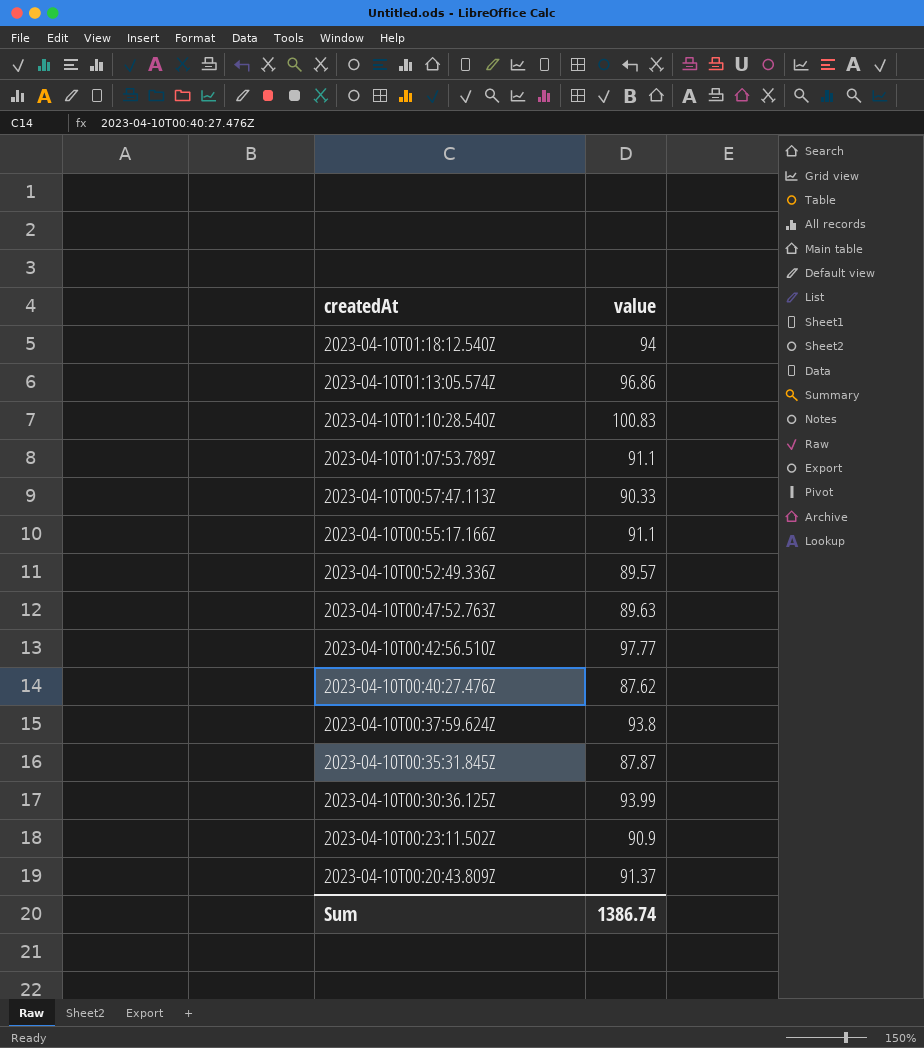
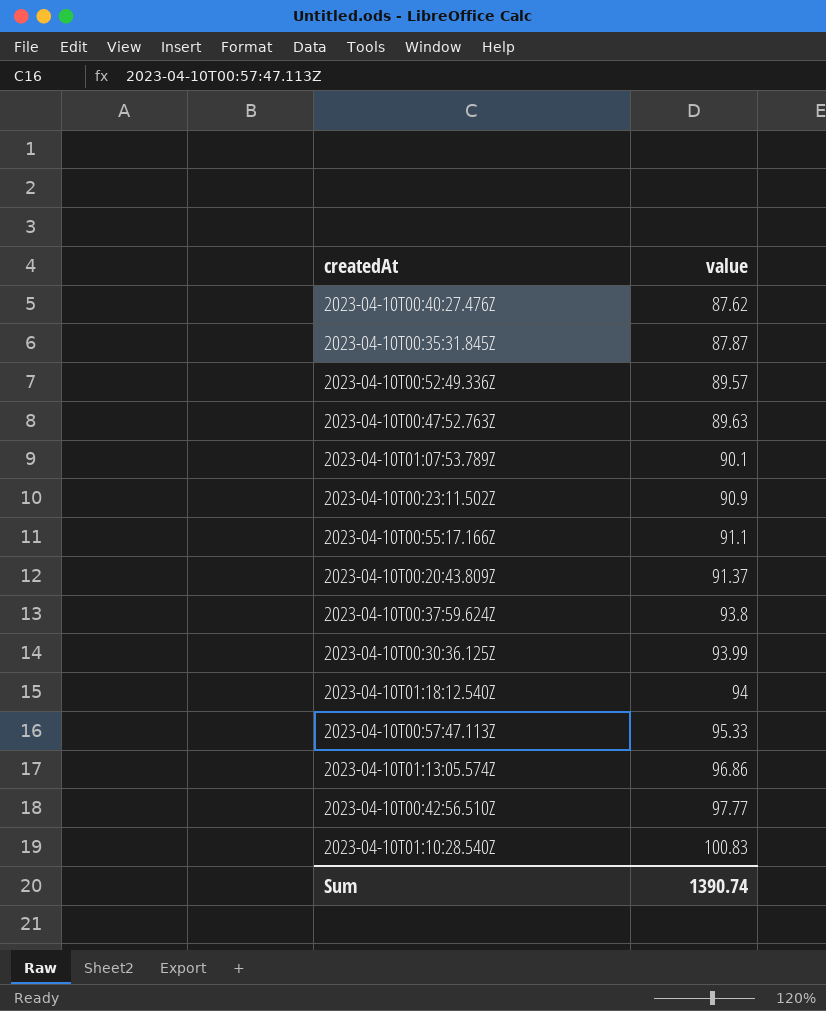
row order: createdAt descending -> value ascending
2023-04-10T01:07:53.789Z | value: 91.1 -> 90.1
2023-04-10T00:57:47.113Z | value: 90.33 -> 95.33
Sum | value: 1386.74 -> 1390.74

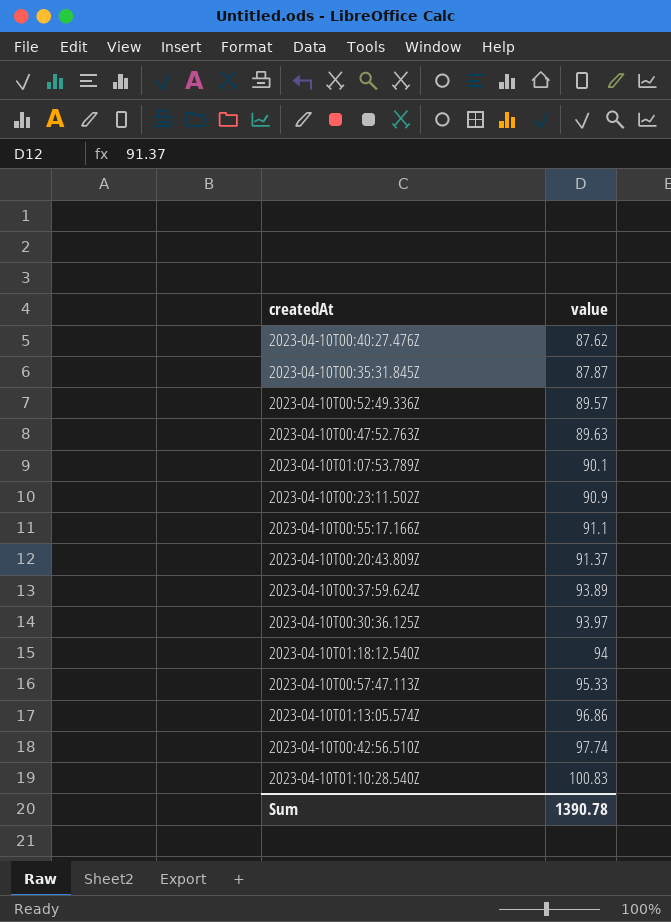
2023-04-10T00:37:59.624Z | value: 93.8 -> 93.89
2023-04-10T00:30:36.125Z | value: 93.99 -> 93.97
2023-04-10T00:42:56.510Z | value: 97.77 -> 97.74
Sum | value: 1390.74 -> 1390.78

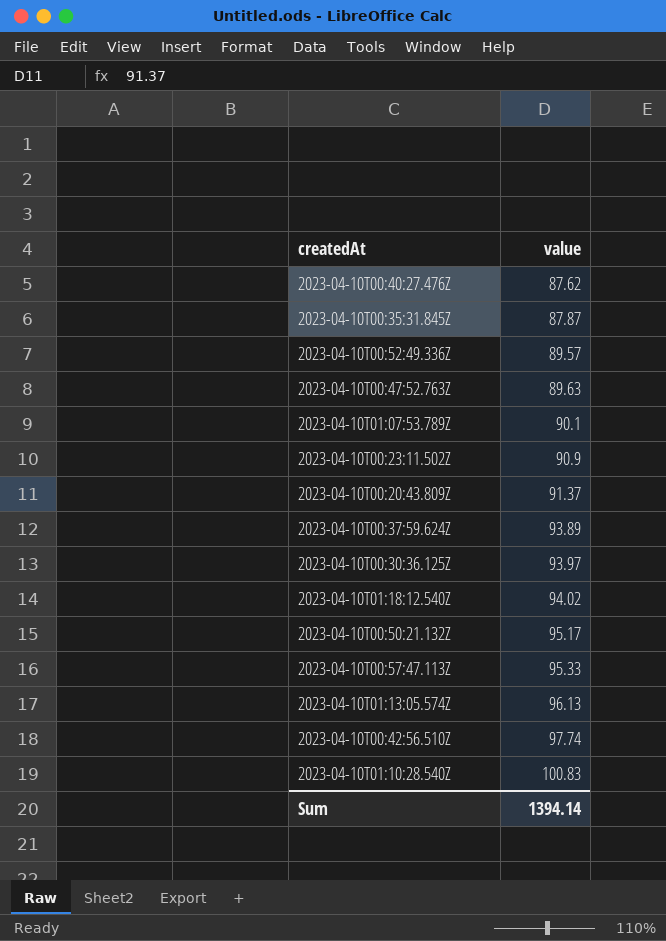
row 2023-04-10T00:55:17.166Z: 91.1 -> none
2023-04-10T01:18:12.540Z | value: 94 -> 94.02
row 2023-04-10T00:50:21.132Z: none -> 95.17
2023-04-10T01:13:05.574Z | value: 96.86 -> 96.13
Sum | value: 1390.78 -> 1394.14

